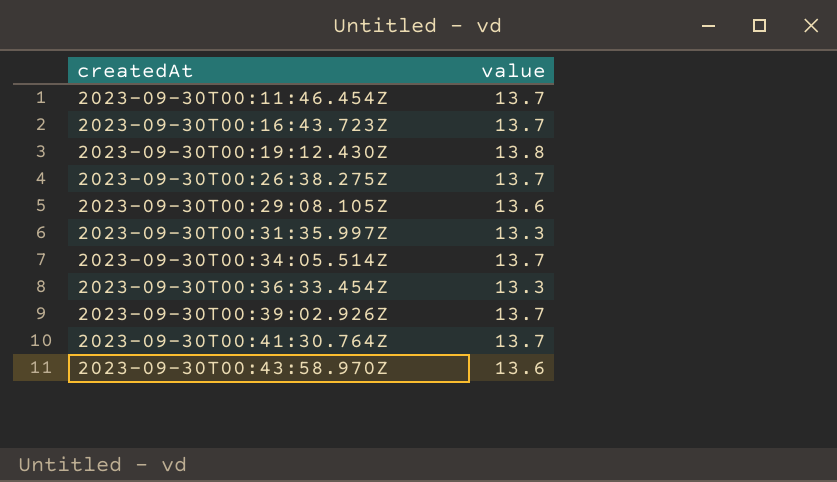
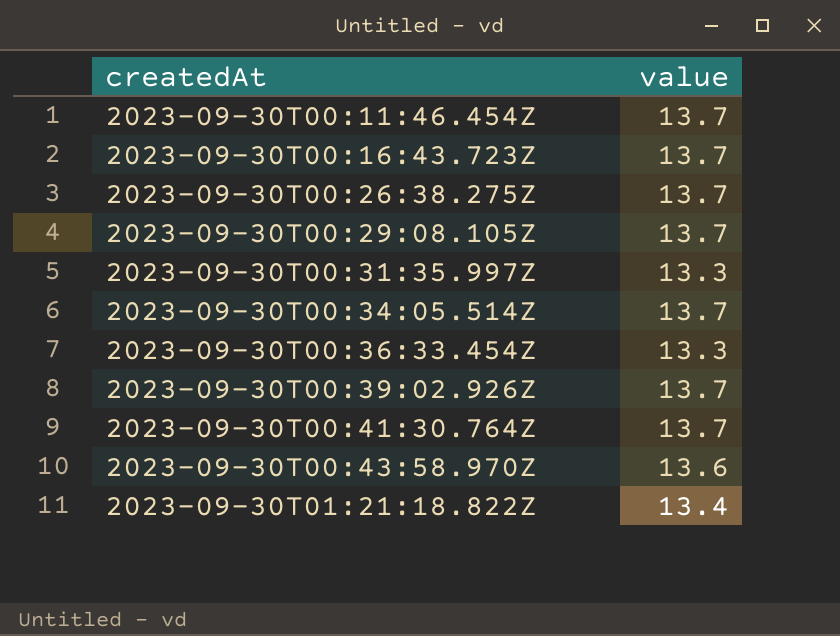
row 2023-09-30T00:19:12.430Z: 13.8 -> none
2023-09-30T00:29:08.105Z | value: 13.6 -> 13.7
row 2023-09-30T01:21:18.822Z: none -> 13.4

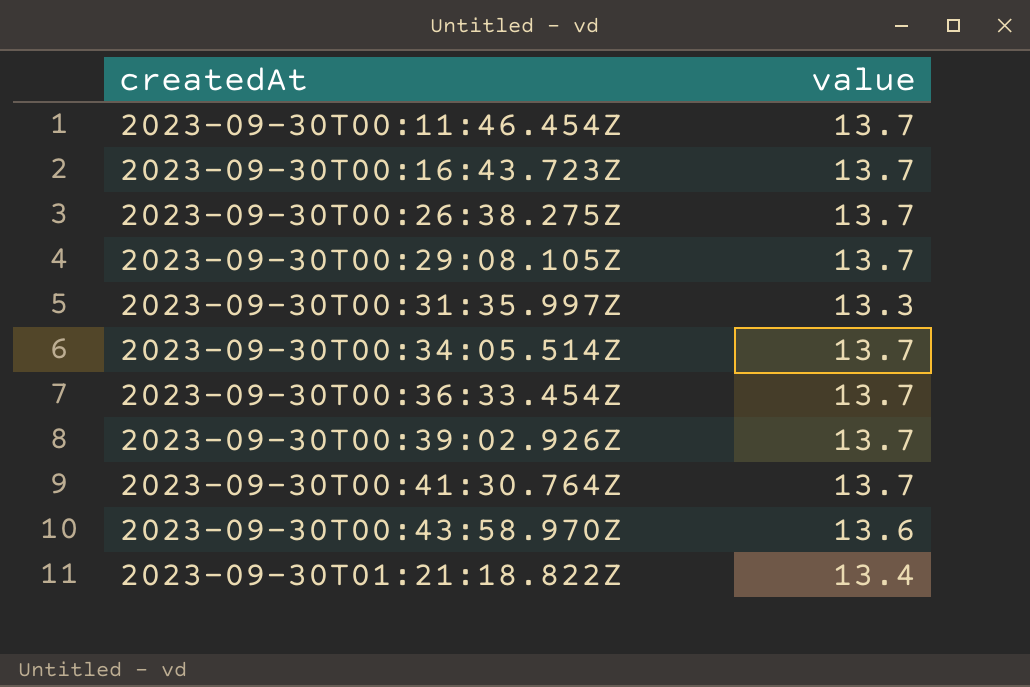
2023-09-30T00:36:33.454Z | value: 13.3 -> 13.7

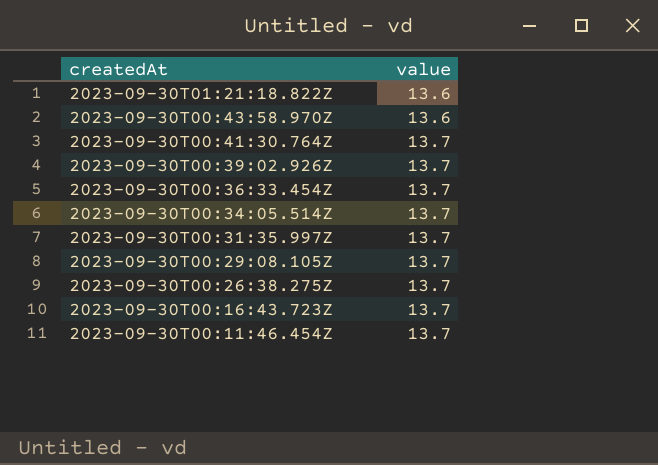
row order: createdAt ascending -> createdAt descending
2023-09-30T01:21:18.822Z | value: 13.4 -> 13.6
2023-09-30T00:31:35.997Z | value: 13.3 -> 13.7

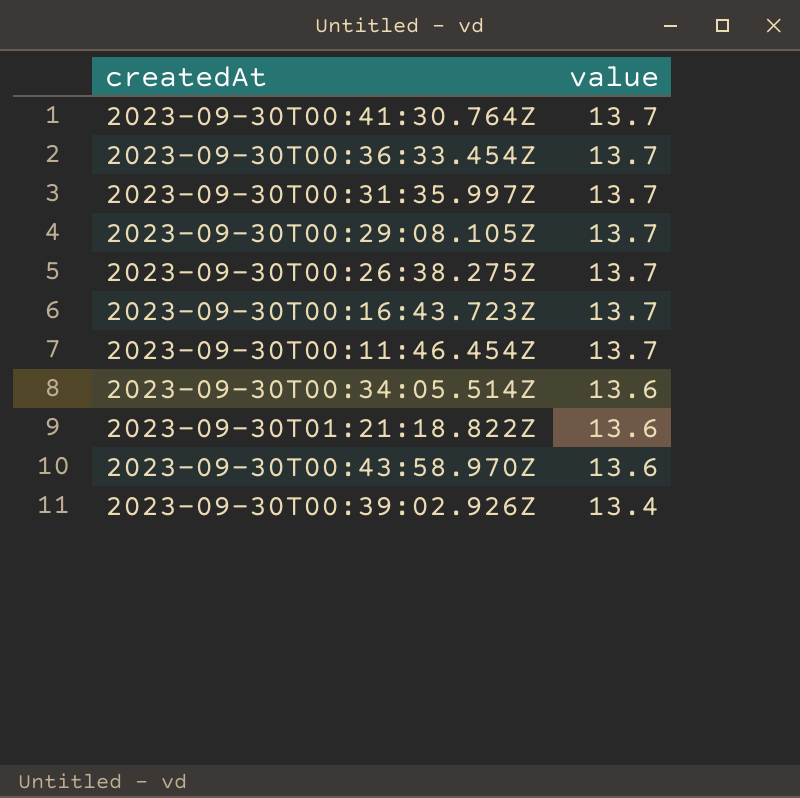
row order: createdAt descending -> value descending
2023-09-30T00:34:05.514Z | value: 13.7 -> 13.6
2023-09-30T00:39:02.926Z | value: 13.7 -> 13.4

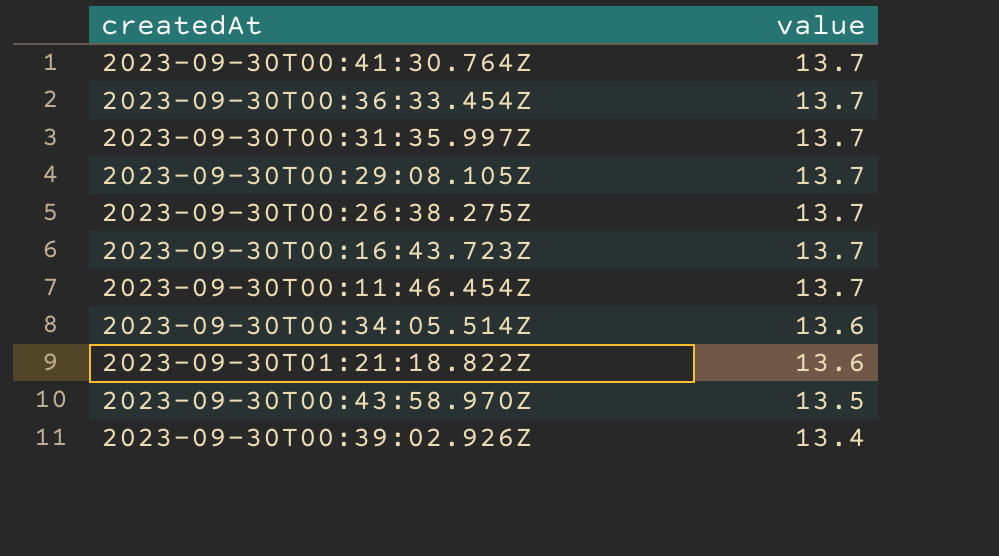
2023-09-30T00:43:58.970Z | value: 13.6 -> 13.5

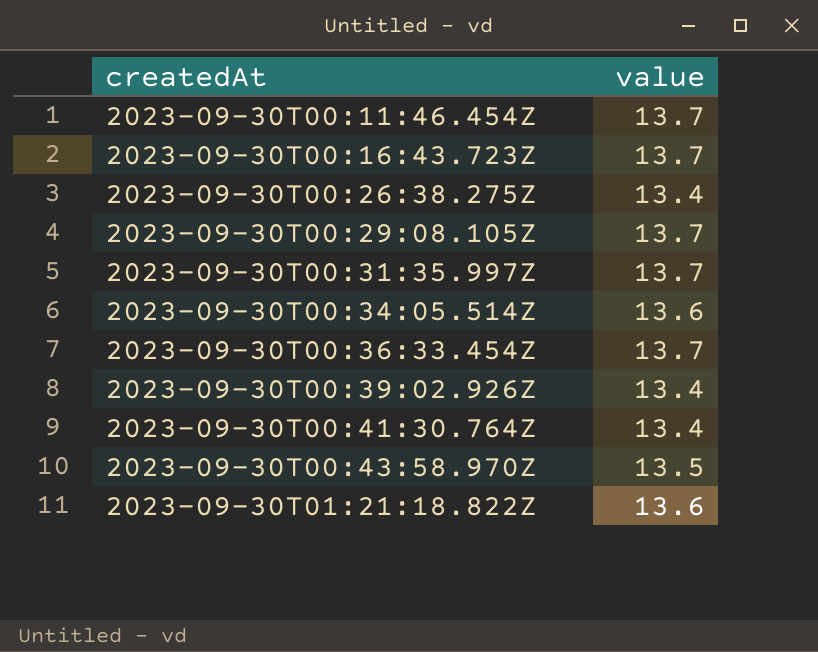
row order: value descending -> createdAt ascending
2023-09-30T00:26:38.275Z | value: 13.7 -> 13.4
2023-09-30T00:41:30.764Z | value: 13.7 -> 13.4

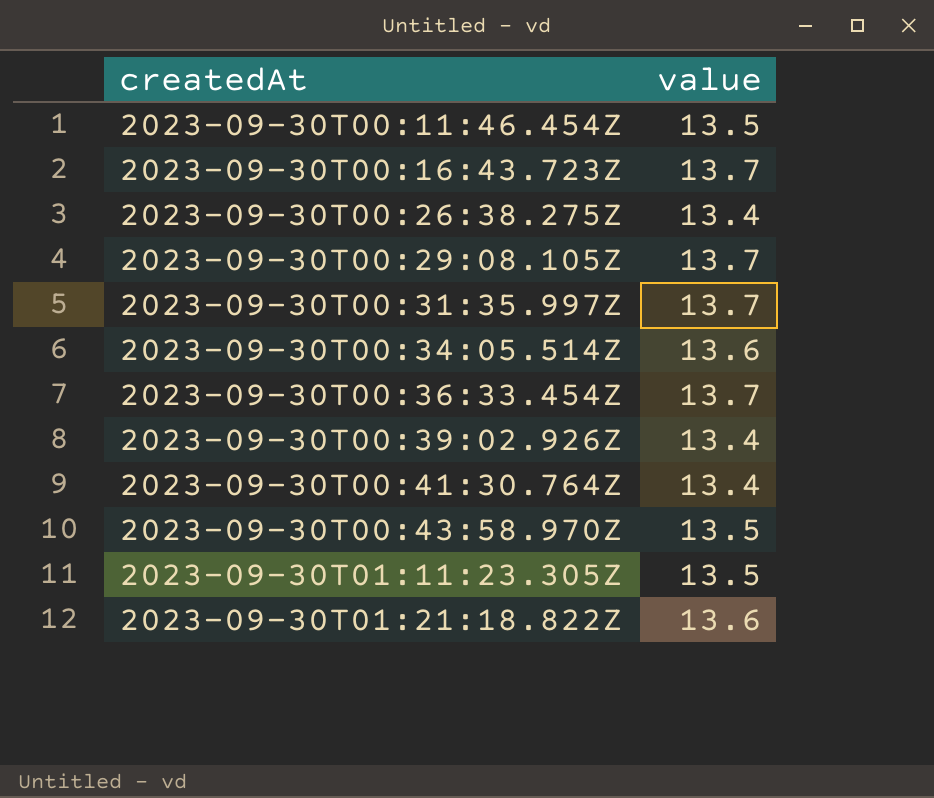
2023-09-30T00:11:46.454Z | value: 13.7 -> 13.5
row 2023-09-30T01:11:23.305Z: none -> 13.5

